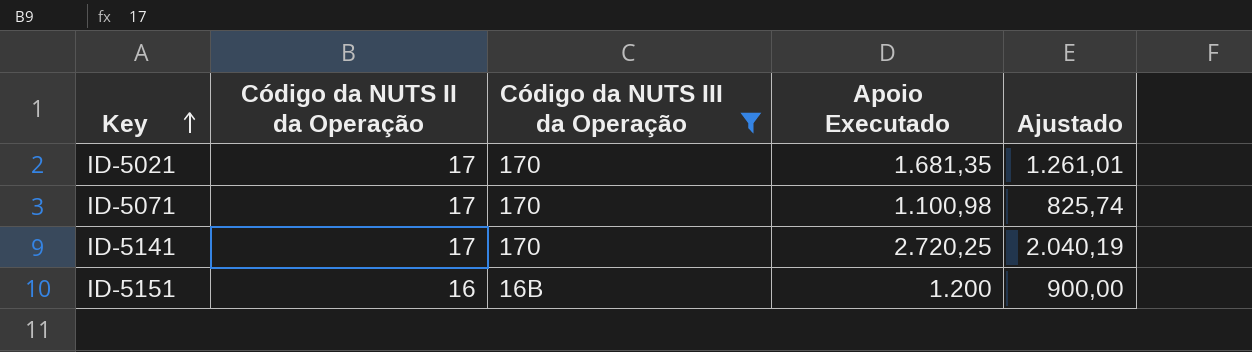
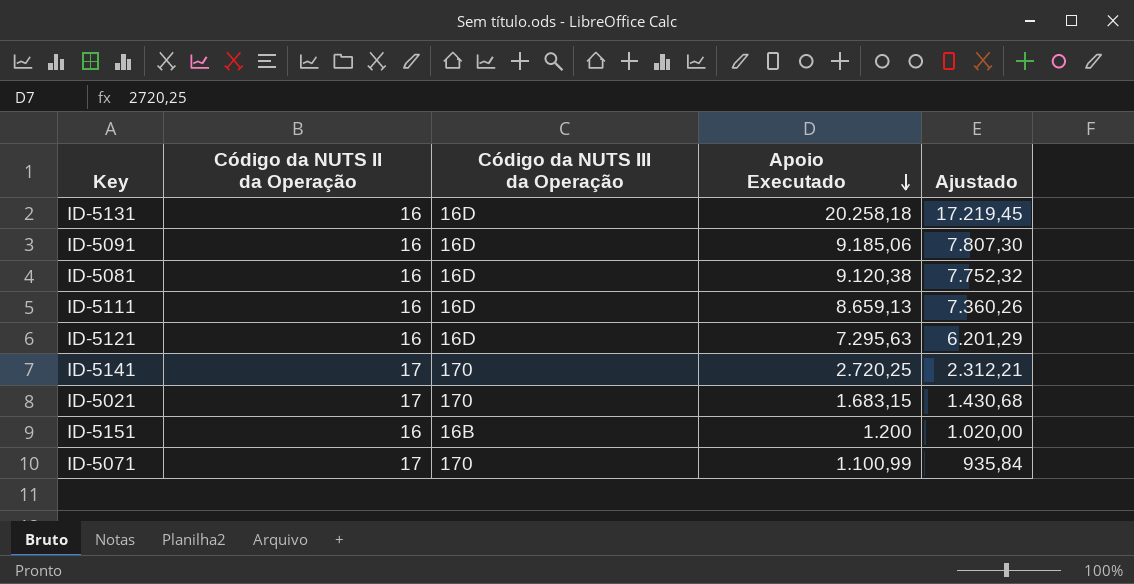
filter: Código da NUTS III da Operação != 16D -> none
row order: Key ascending -> Apoio Executado descending
column Ajustado | formula: [Apoio Executado] * 0,75 -> [Apoio Executado] * 0,85
ID-5021 | Apoio Executado: 1.681,35 -> 1.683,15
ID-5071 | Apoio Executado: 1.100,98 -> 1.100,99

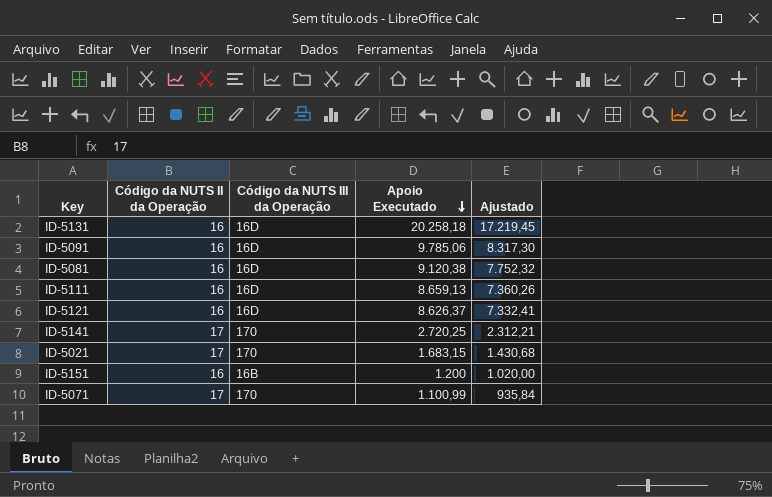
ID-5091 | Apoio Executado: 9.185,06 -> 9.785,06
ID-5091 | Ajustado: 7.807,30 -> 8.317,30
ID-5121 | Apoio Executado: 7.295,63 -> 8.626,37
ID-5121 | Ajustado: 6.201,29 -> 7.332,41

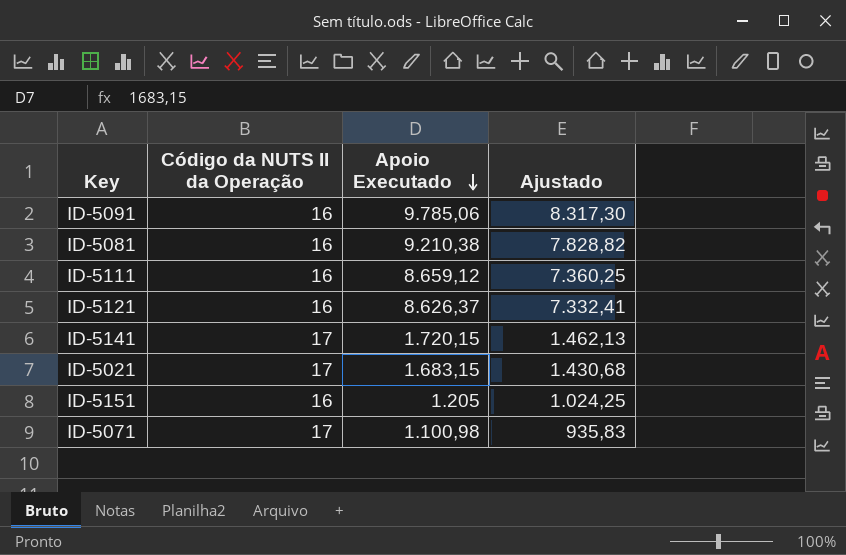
column Código da NUTS III da Operação | position: 3 -> none
row ID-5131: 16 | 16D | 20.258,18 | 17.219,45 -> none
ID-5081 | Apoio Executado: 9.120,38 -> 9.210,38
ID-5081 | Ajustado: 7.752,32 -> 7.828,82
ID-5111 | Apoio Executado: 8.659,13 -> 8.659,12
ID-5111 | Ajustado: 7.360,26 -> 7.360,25
ID-5141 | Apoio Executado: 2.720,25 -> 1.720,15
ID-5141 | Ajustado: 2.312,21 -> 1.462,13
ID-5151 | Apoio Executado: 1.200 -> 1.205
ID-5151 | Ajustado: 1.020,00 -> 1.024,25
ID-5071 | Apoio Executado: 1.100,99 -> 1.100,98
ID-5071 | Ajustado: 935,84 -> 935,83

